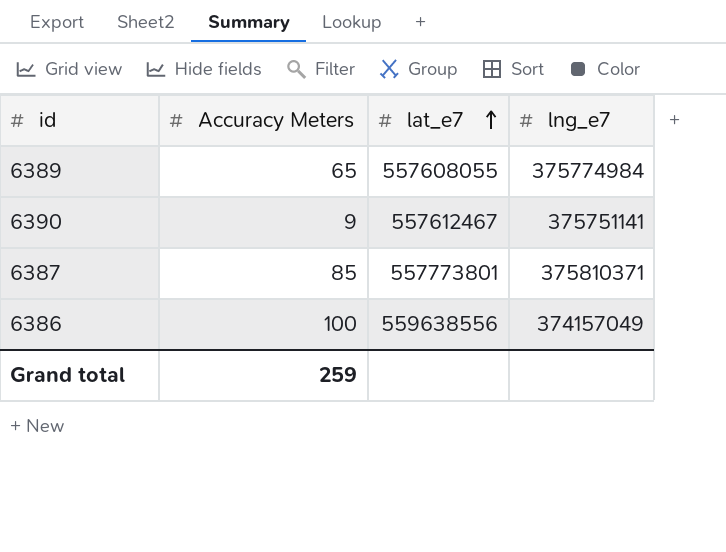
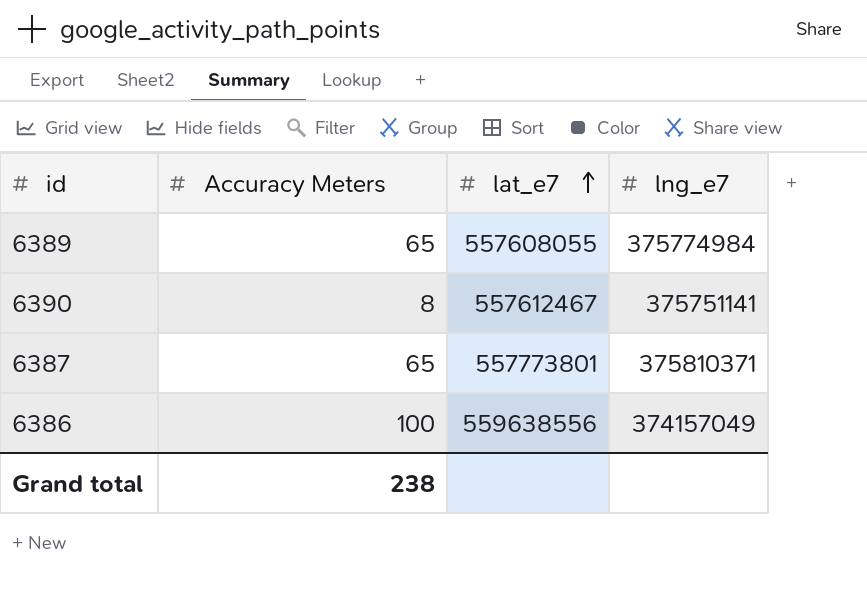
6390 | Accuracy Meters: 9 -> 8
6387 | Accuracy Meters: 85 -> 65
Grand total | Accuracy Meters: 259 -> 238

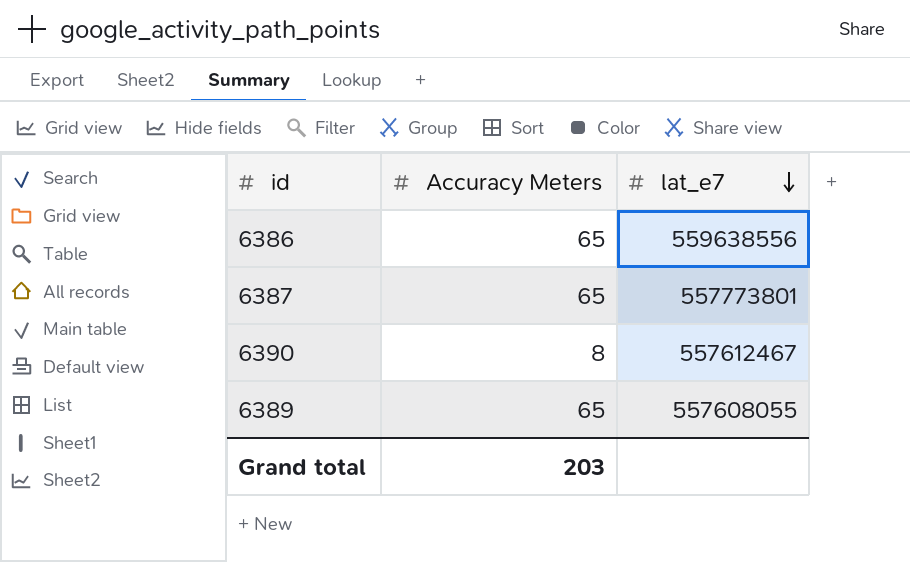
row order: lat_e7 ascending -> lat_e7 descending
column lng_e7 | position: 4 -> none
6386 | Accuracy Meters: 100 -> 65
Grand total | Accuracy Meters: 238 -> 203

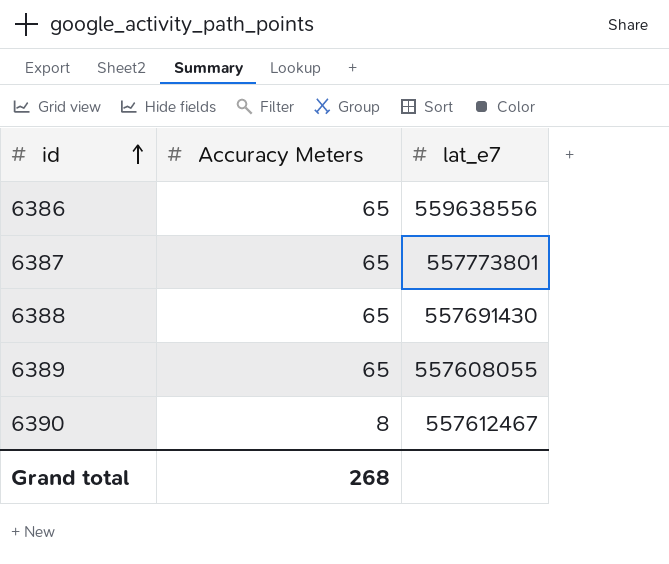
row order: lat_e7 descending -> id ascending
row 6388: none -> 65 | 557691430
Grand total | Accuracy Meters: 203 -> 268

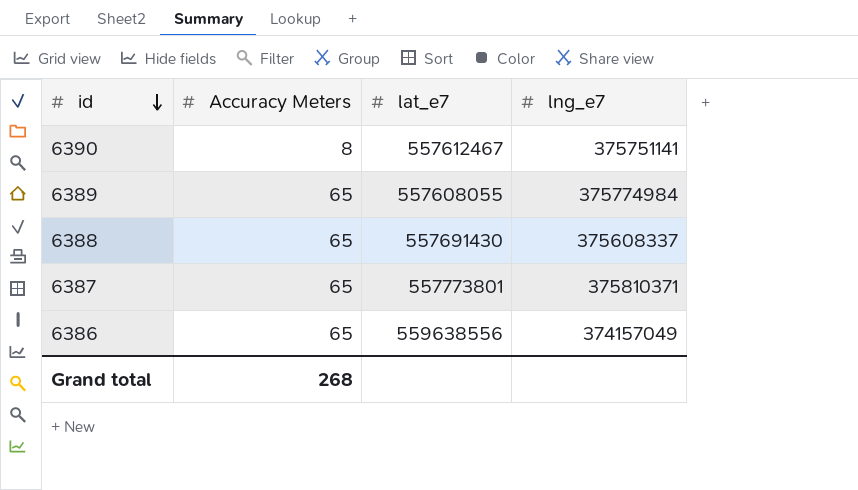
row order: id ascending -> id descending
column lng_e7 | position: none -> 4

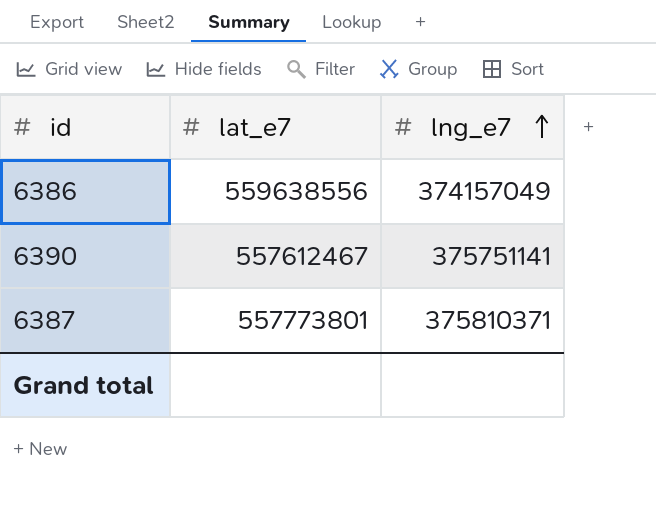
row order: id descending -> lng_e7 ascending
column Accuracy Meters | position: 2 -> none
row 6389: 65 | 557608055 | 375774984 -> none
row 6388: 65 | 557691430 | 375608337 -> none

